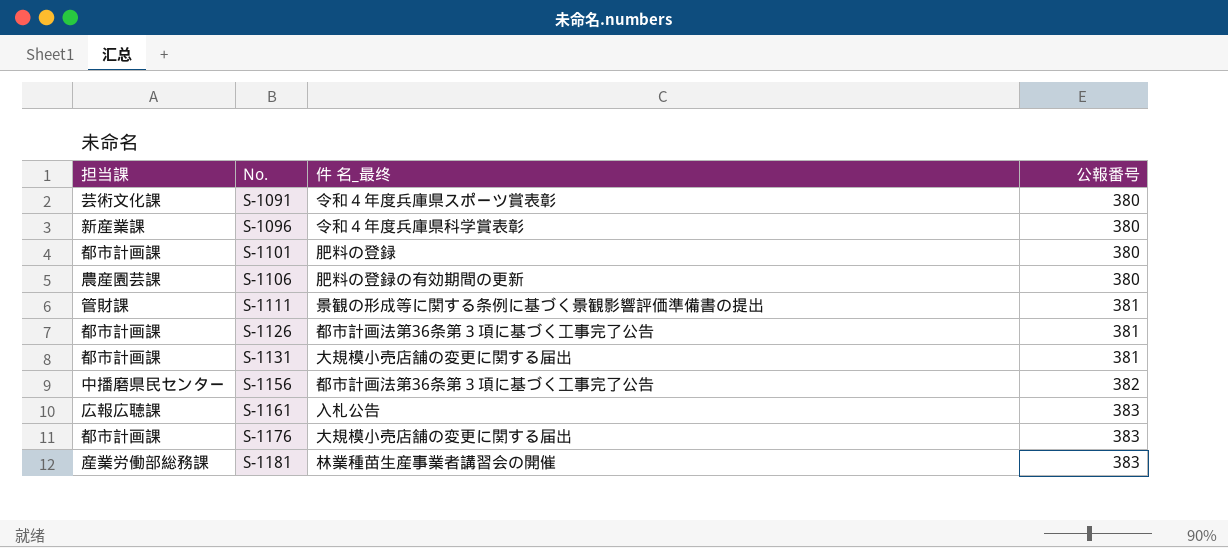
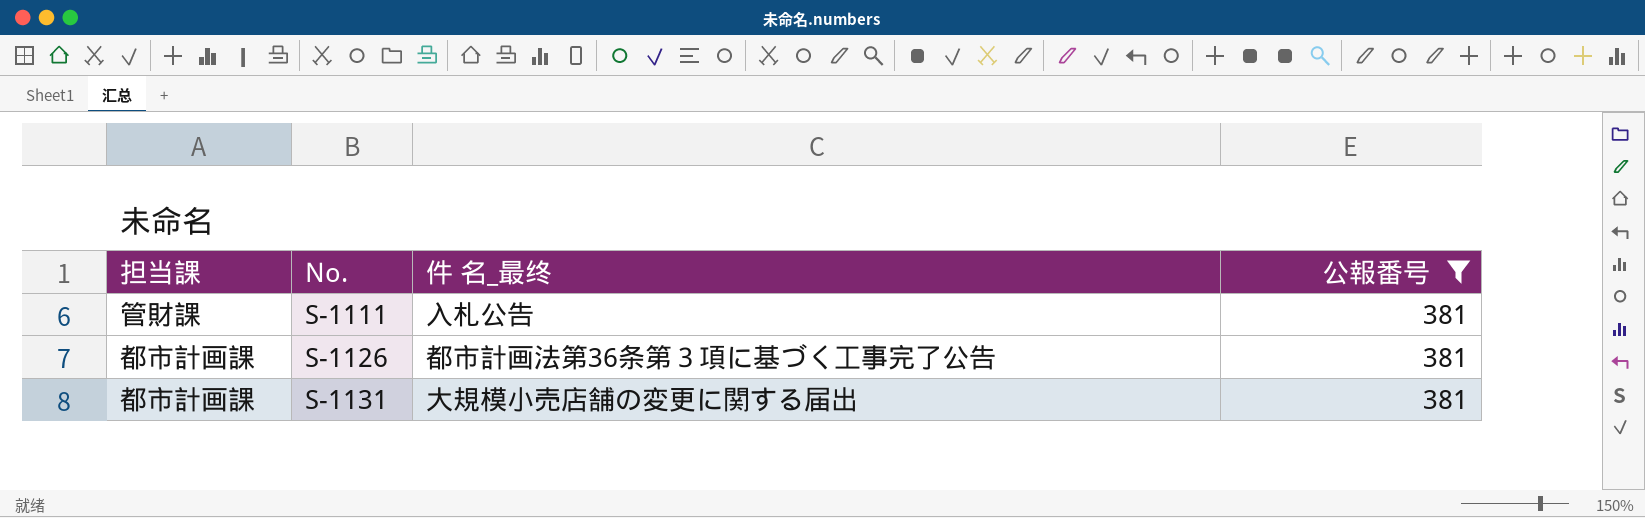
filter: none -> 公報番号 = 381
S-1111 | 件 名_最终: 景観の形成等に関する条例に基づく景観影響評価準備書の提出 -> 入札公告

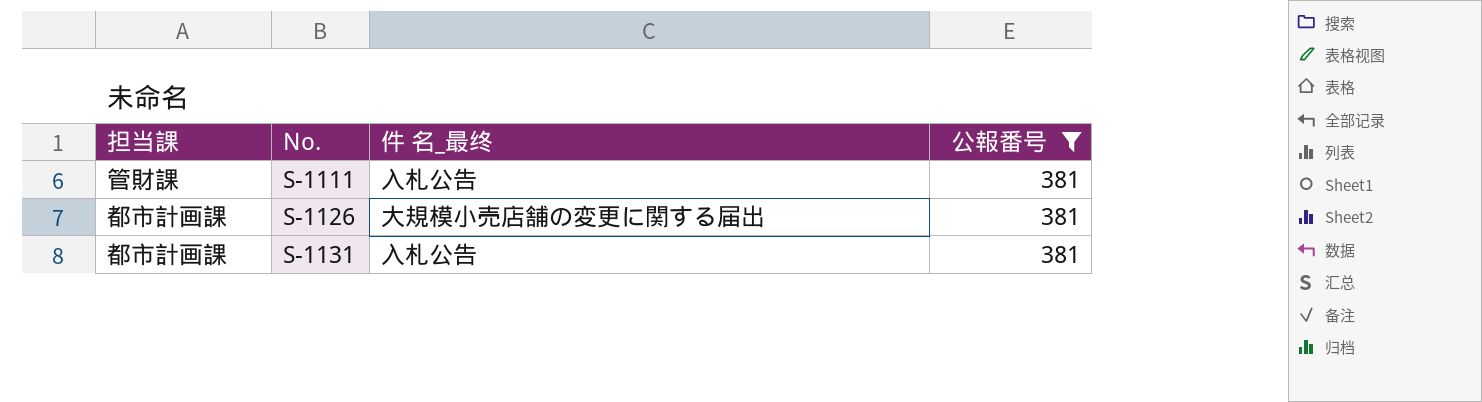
S-1126 | 件 名_最终: 都市計画法第36条第３項に基づく工事完了公告 -> 大規模小売店舗の変更に関する届出
S-1131 | 件 名_最终: 大規模小売店舗の変更に関する届出 -> 入札公告

